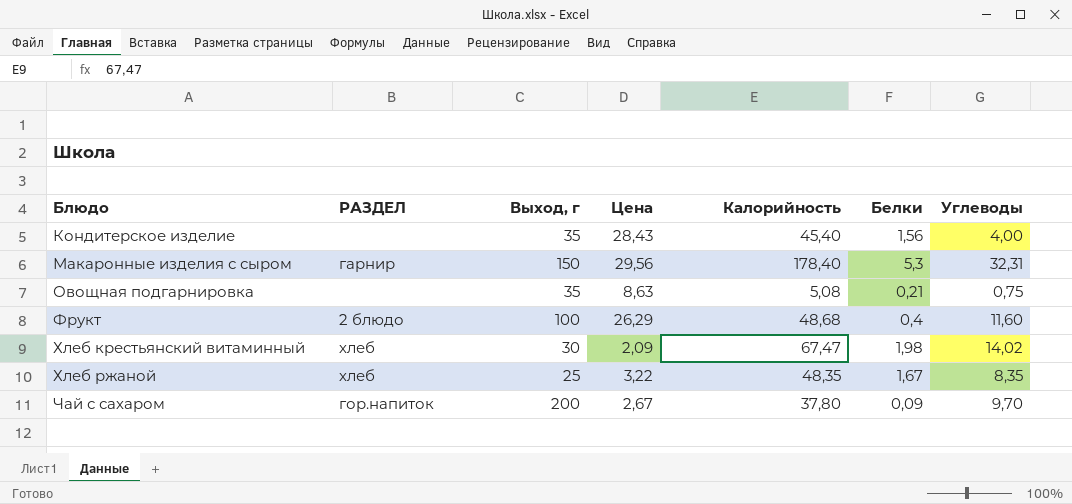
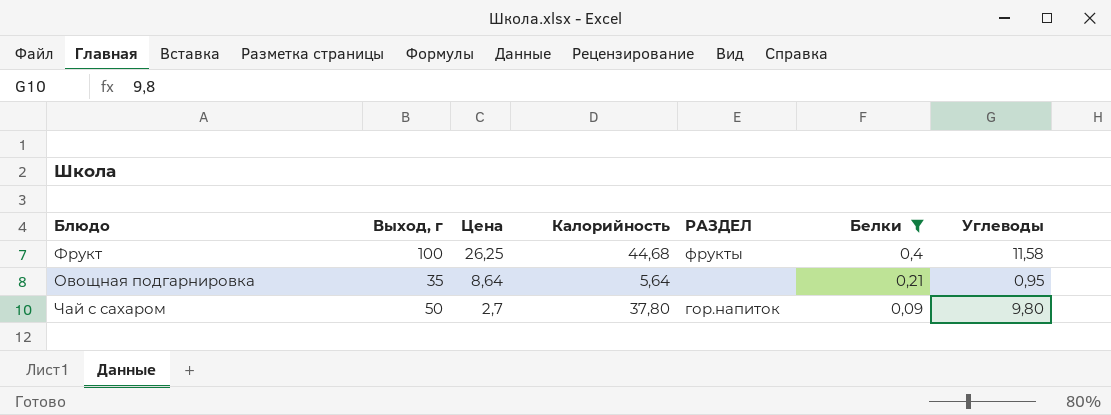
filter: none -> Белки <= 0,4
row order: Блюдо ascending -> Цена descending
column РАЗДЕЛ | position: 2 -> 5
Фрукт | Цена: 26,29 -> 26,25
Фрукт | Калорийность: 48,68 -> 44,68
Фрукт | РАЗДЕЛ: 2 блюдо -> фрукты
Фрукт | Углеводы: 11,60 -> 11,58
Овощная подгарнировка | Цена: 8,63 -> 8,64
Овощная подгарнировка | Калорийность: 5,08 -> 5,64
Овощная подгарнировка | Углеводы: 0,75 -> 0,95
Чай с сахаром | Выход, г: 200 -> 50
Чай с сахаром | Цена: 2,67 -> 2,7
Чай с сахаром | Углеводы: 9,70 -> 9,80

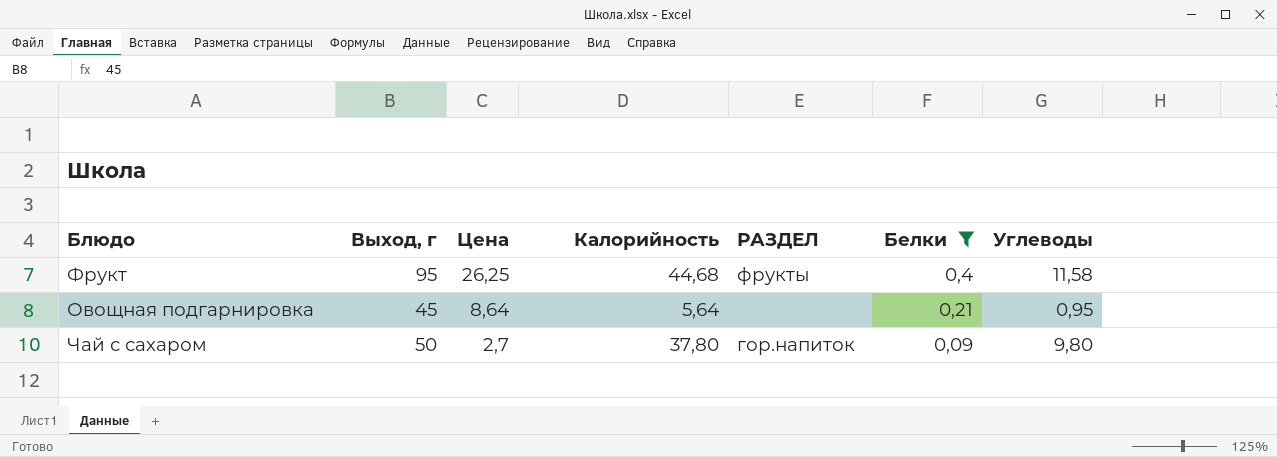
Фрукт | Выход, г: 100 -> 95
Овощная подгарнировка | Выход, г: 35 -> 45

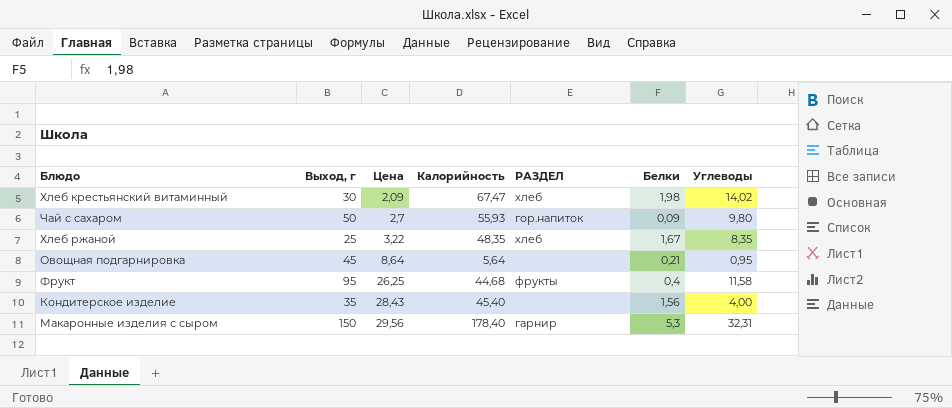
filter: Белки <= 0,4 -> none
row order: Цена descending -> Цена ascending
Чай с сахаром | Калорийность: 37,80 -> 55,93

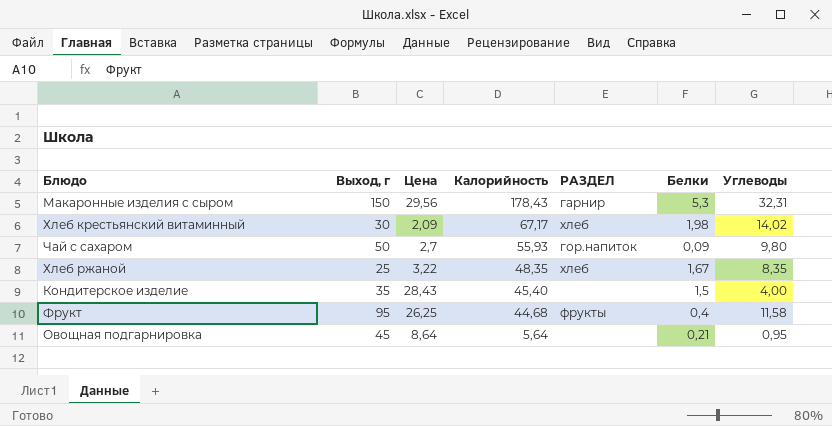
row order: Цена ascending -> Калорийность descending
Макаронные изделия с сыром | Калорийность: 178,40 -> 178,43
Хлеб крестьянский витаминный | Калорийность: 67,47 -> 67,17
Кондитерское изделие | Белки: 1,56 -> 1,5

